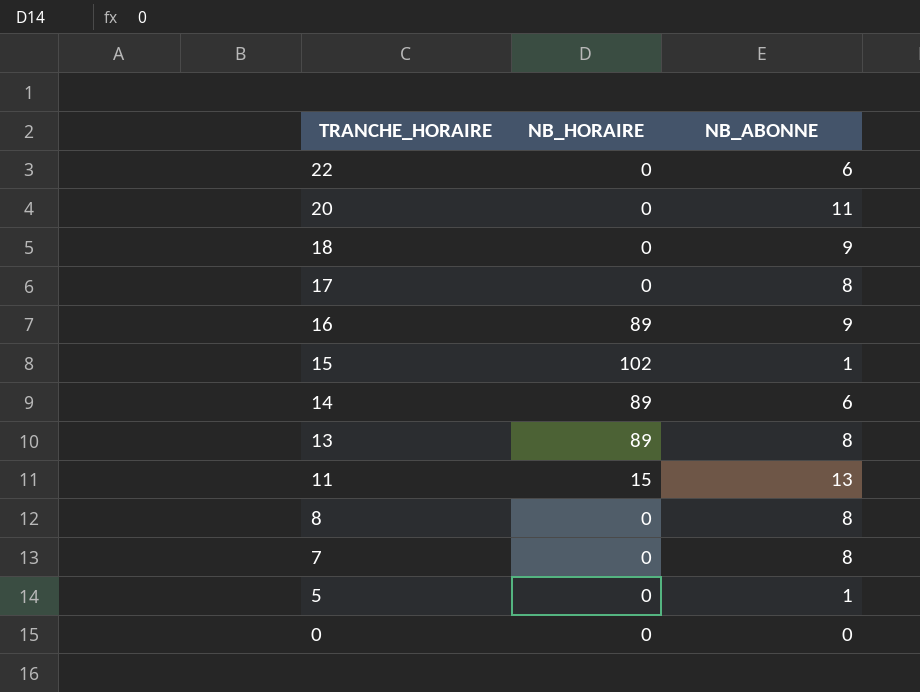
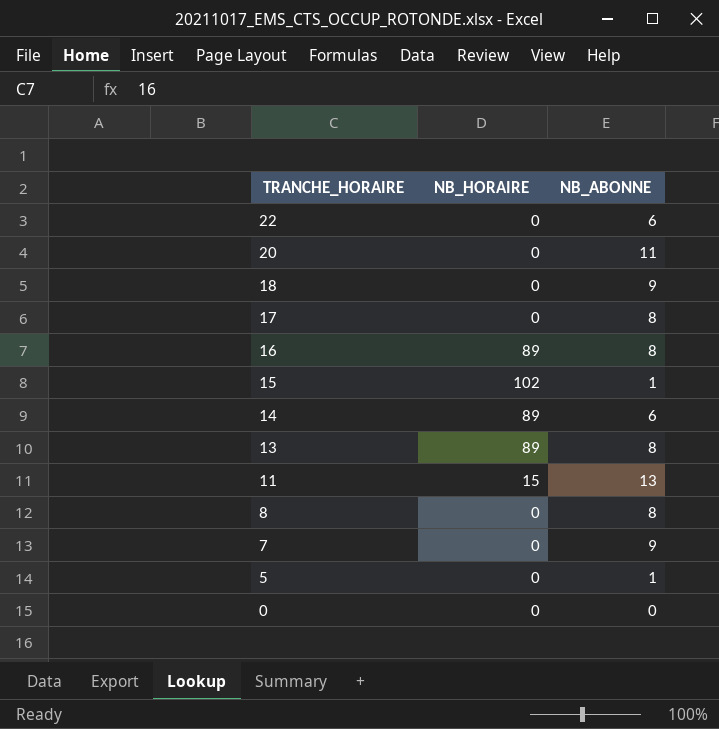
16 | NB_ABONNE: 9 -> 8
7 | NB_ABONNE: 8 -> 9

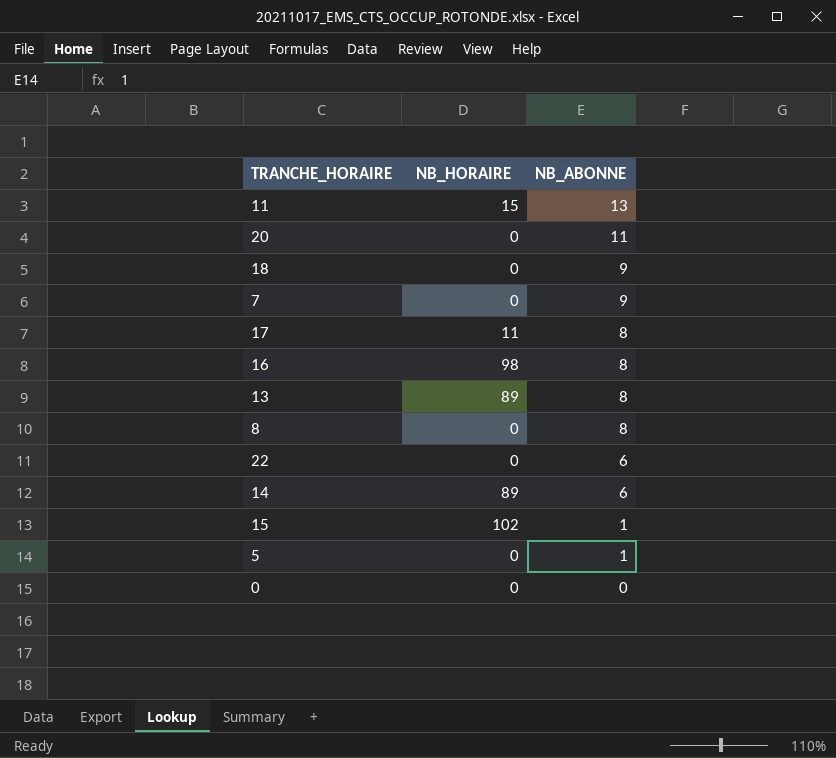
row order: TRANCHE_HORAIRE descending -> NB_ABONNE descending
17 | NB_HORAIRE: 0 -> 11
16 | NB_HORAIRE: 89 -> 98

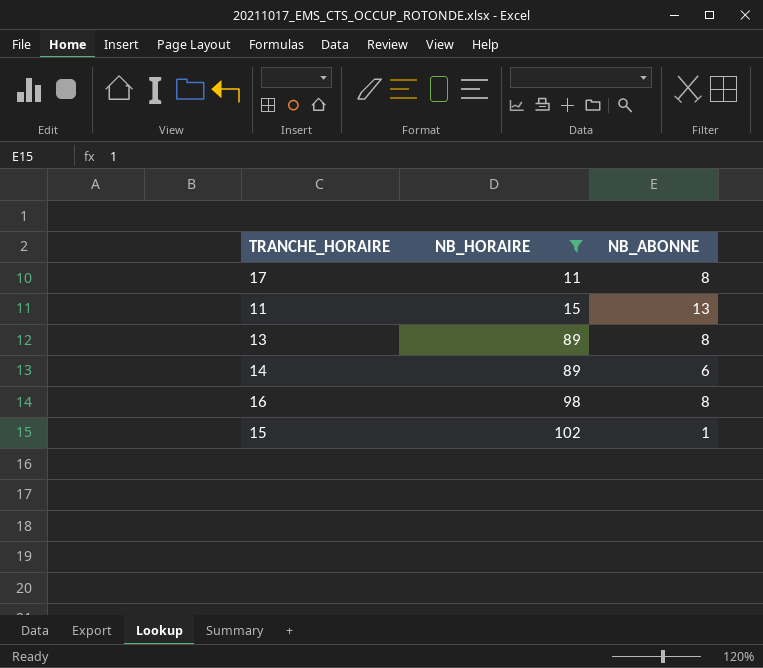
filter: none -> NB_HORAIRE != 0
row order: NB_ABONNE descending -> NB_HORAIRE ascending

